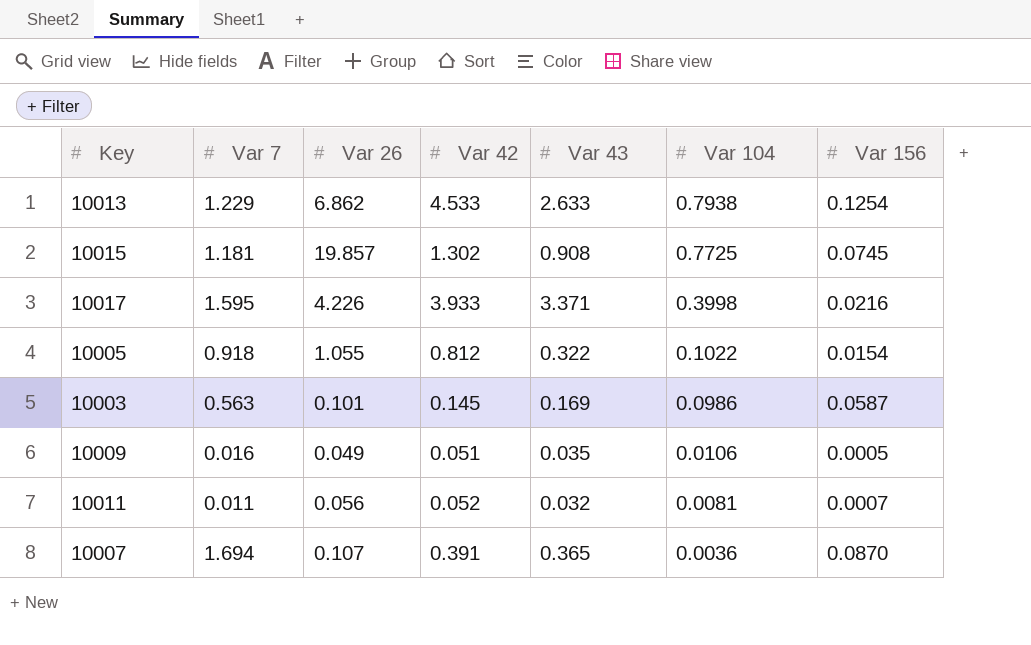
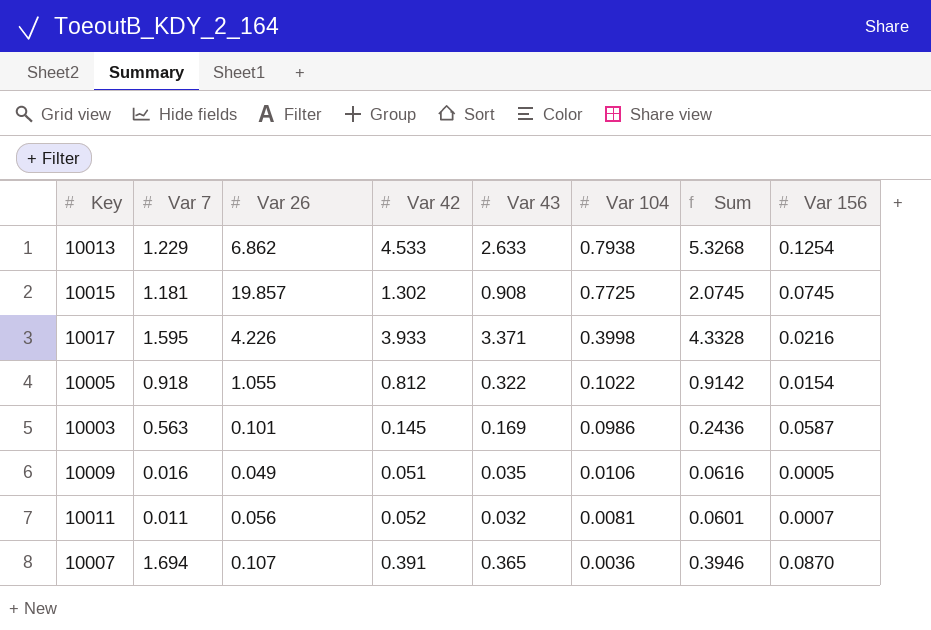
column Sum | formula: none -> [Var 42] + [Var 104]

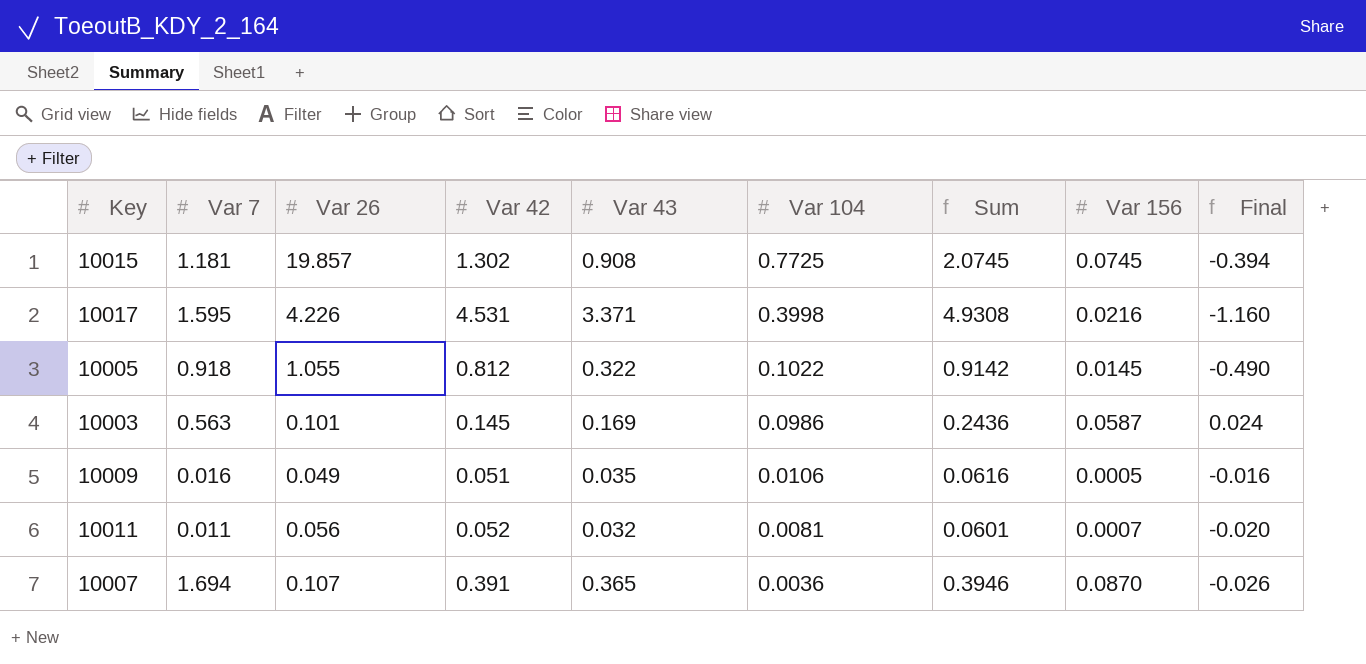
column Final | formula: none -> [Var 43] - [Var 42]
row 10013: 1.229 | 6.862 | 4.533 | 2.633 | 0.7938 | 5.3268 | 0.1254 -> none
10017 | Var 42: 3.933 -> 4.531
10017 | Sum: 4.3328 -> 4.9308
10005 | Var 156: 0.0154 -> 0.0145

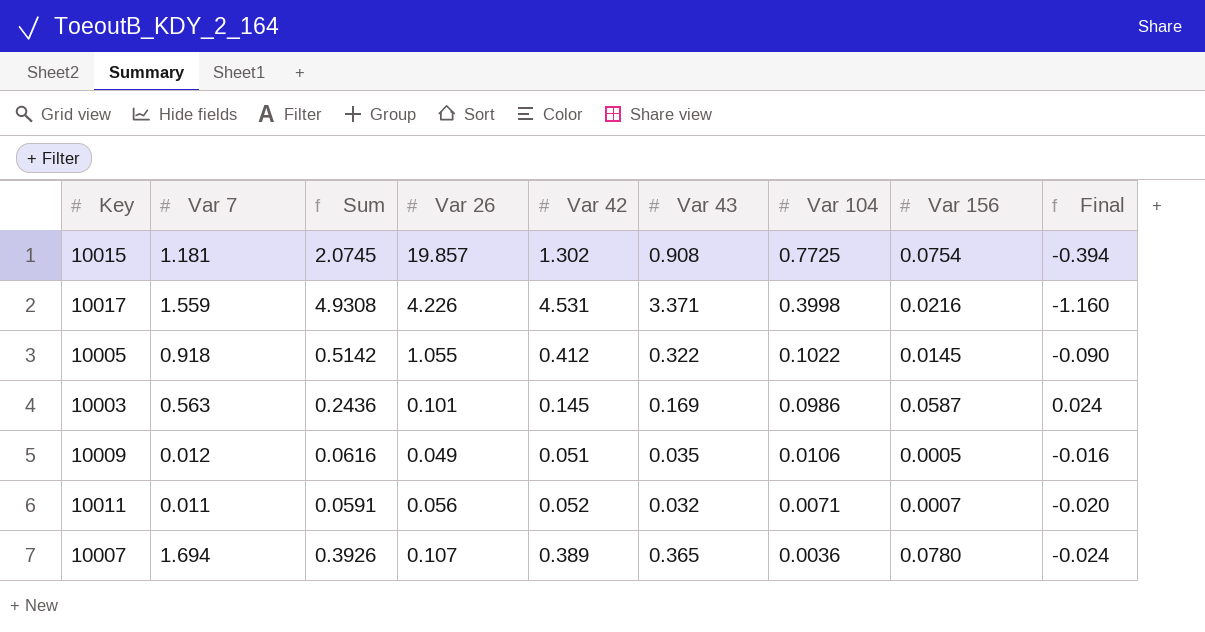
column Sum | position: 7 -> 3
10015 | Var 156: 0.0745 -> 0.0754
10017 | Var 7: 1.595 -> 1.559
10005 | Sum: 0.9142 -> 0.5142
10005 | Var 42: 0.812 -> 0.412
10005 | Final: -0.490 -> -0.090
10009 | Var 7: 0.016 -> 0.012
10011 | Sum: 0.0601 -> 0.0591
10011 | Var 104: 0.0081 -> 0.0071
10007 | Sum: 0.3946 -> 0.3926
10007 | Var 42: 0.391 -> 0.389
10007 | Var 156: 0.0870 -> 0.0780
10007 | Final: -0.026 -> -0.024

